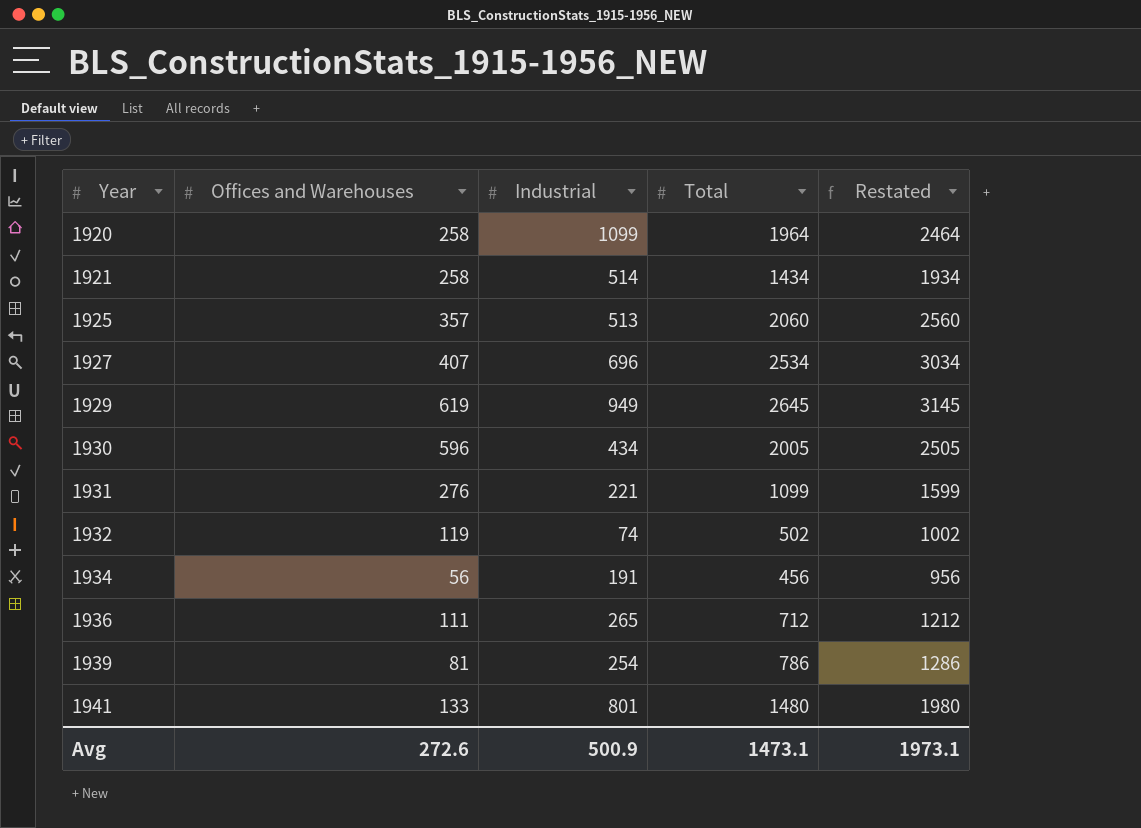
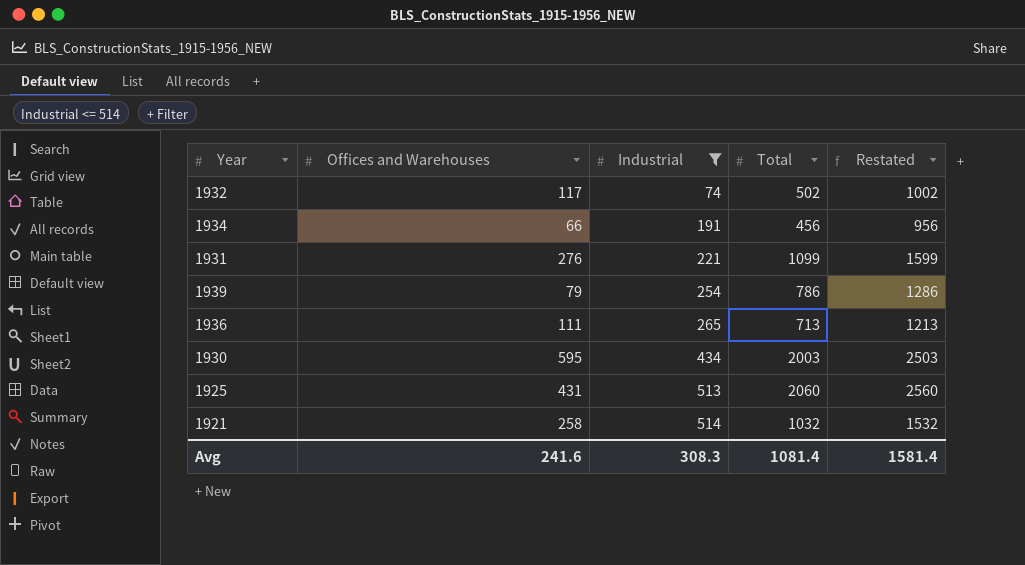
filter: none -> Industrial <= 514
row order: Year ascending -> Industrial ascending
1932 | Offices and Warehouses: 119 -> 117
1934 | Offices and Warehouses: 56 -> 66
1939 | Offices and Warehouses: 81 -> 79
1936 | Total: 712 -> 713
1936 | Restated: 1212 -> 1213
1930 | Offices and Warehouses: 596 -> 595
1930 | Total: 2005 -> 2003
1930 | Restated: 2505 -> 2503
1925 | Offices and Warehouses: 357 -> 431
1921 | Total: 1434 -> 1032
1921 | Restated: 1934 -> 1532
Avg | Offices and Warehouses: 272.6 -> 241.6
Avg | Industrial: 500.9 -> 308.3
Avg | Total: 1473.1 -> 1081.4
Avg | Restated: 1973.1 -> 1581.4

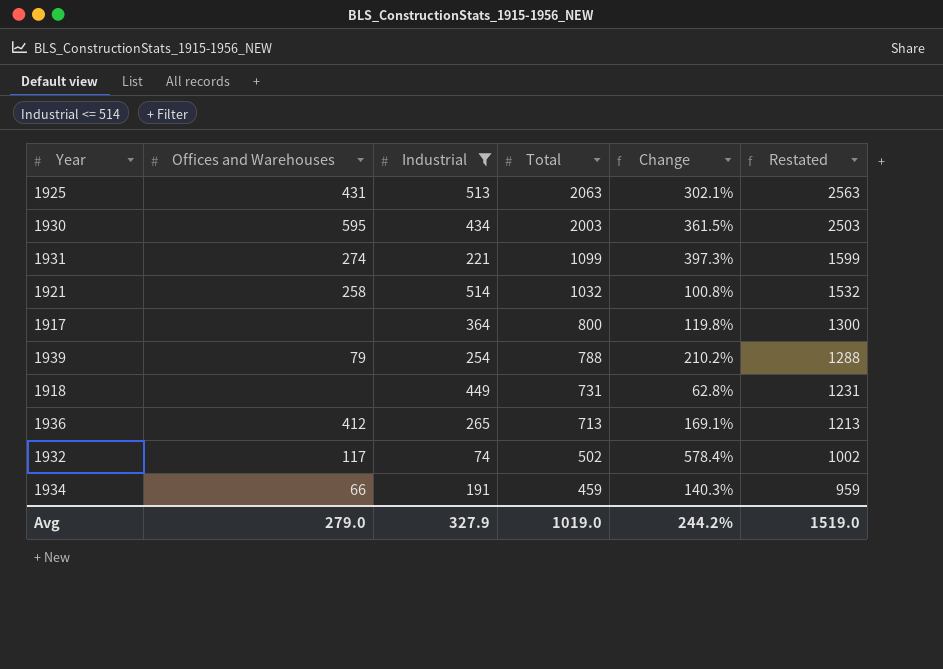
row order: Industrial ascending -> Total descending
column Change | formula: none -> ([Total] - [Industrial]) / [Industrial]
1925 | Total: 2060 -> 2063
1925 | Restated: 2560 -> 2563
1931 | Offices and Warehouses: 276 -> 274
row 1917: none -> none | 364 | 800 | 119.8% | 1300
1939 | Total: 786 -> 788
1939 | Restated: 1286 -> 1288
row 1918: none -> none | 449 | 731 | 62.8% | 1231
1936 | Offices and Warehouses: 111 -> 412
1934 | Total: 456 -> 459
1934 | Restated: 956 -> 959
Avg | Offices and Warehouses: 241.6 -> 279.0
Avg | Industrial: 308.3 -> 327.9
Avg | Total: 1081.4 -> 1019.0
Avg | Restated: 1581.4 -> 1519.0

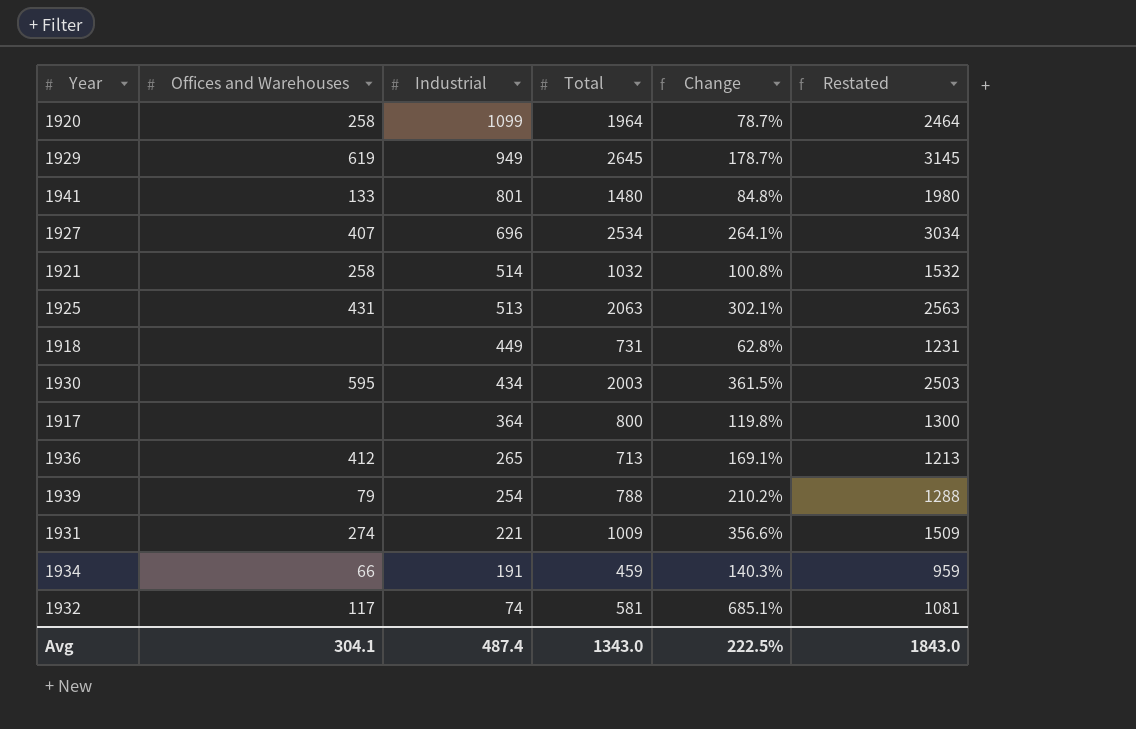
filter: Industrial <= 514 -> none
row order: Total descending -> Industrial descending
1931 | Total: 1099 -> 1009
1931 | Change: 397.3% -> 356.6%
1931 | Restated: 1599 -> 1509
1932 | Total: 502 -> 581
1932 | Change: 578.4% -> 685.1%
1932 | Restated: 1002 -> 1081
Avg | Offices and Warehouses: 279.0 -> 304.1
Avg | Industrial: 327.9 -> 487.4
Avg | Total: 1019.0 -> 1343.0
Avg | Change: 244.2% -> 222.5%
Avg | Restated: 1519.0 -> 1843.0

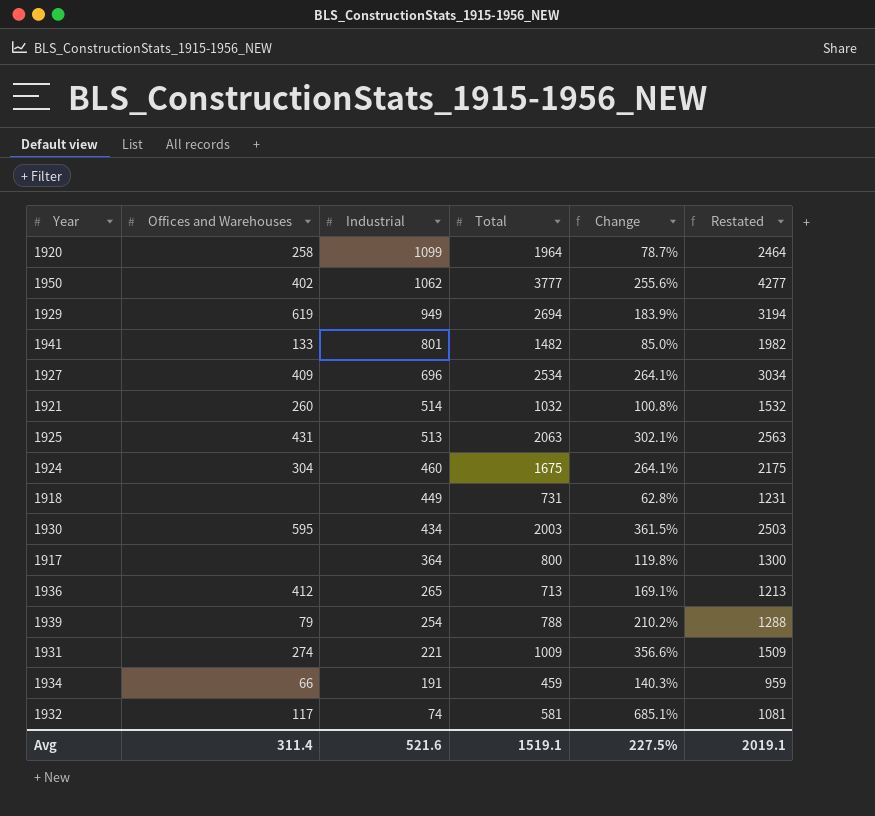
row 1950: none -> 402 | 1062 | 3777 | 255.6% | 4277
1929 | Total: 2645 -> 2694
1929 | Change: 178.7% -> 183.9%
1929 | Restated: 3145 -> 3194
1941 | Total: 1480 -> 1482
1941 | Change: 84.8% -> 85.0%
1941 | Restated: 1980 -> 1982
1927 | Offices and Warehouses: 407 -> 409
1921 | Offices and Warehouses: 258 -> 260
row 1924: none -> 304 | 460 | 1675 | 264.1% | 2175
Avg | Offices and Warehouses: 304.1 -> 311.4
Avg | Industrial: 487.4 -> 521.6
Avg | Total: 1343.0 -> 1519.1
Avg | Change: 222.5% -> 227.5%
Avg | Restated: 1843.0 -> 2019.1

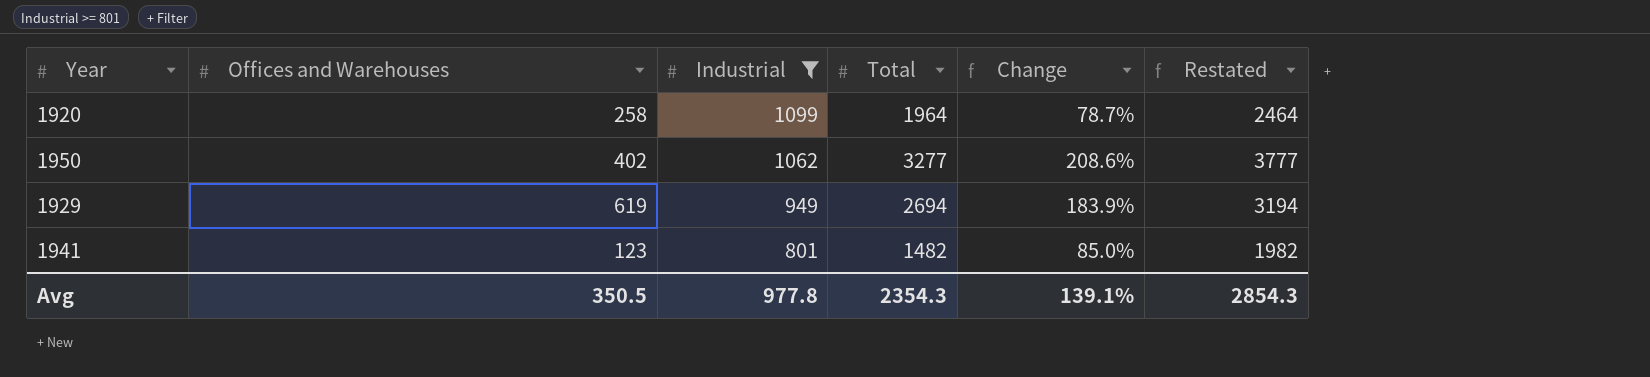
filter: none -> Industrial >= 801
1950 | Total: 3777 -> 3277
1950 | Change: 255.6% -> 208.6%
1950 | Restated: 4277 -> 3777
1941 | Offices and Warehouses: 133 -> 123
Avg | Offices and Warehouses: 311.4 -> 350.5
Avg | Industrial: 521.6 -> 977.8
Avg | Total: 1519.1 -> 2354.3
Avg | Change: 227.5% -> 139.1%
Avg | Restated: 2019.1 -> 2854.3

